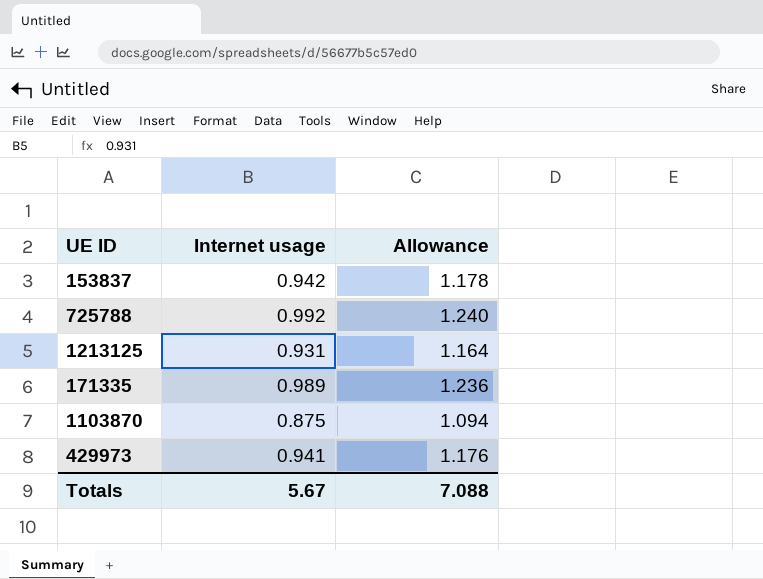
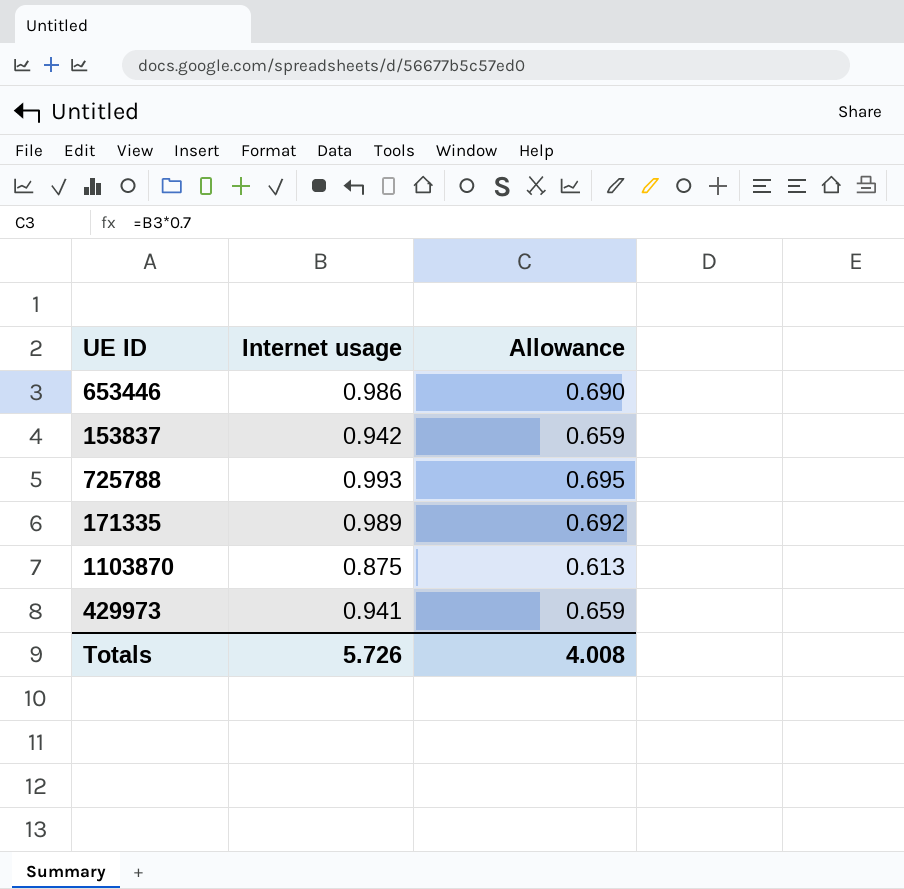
column Allowance | formula: [Internet usage] * 1.25 -> [Internet usage] * 0.7
row 1213125: 0.931 | 1.164 -> none
row 653446: none -> 0.986 | 0.690
725788 | Internet usage: 0.992 -> 0.993
Totals | Internet usage: 5.67 -> 5.726
Totals | Allowance: 7.088 -> 4.008

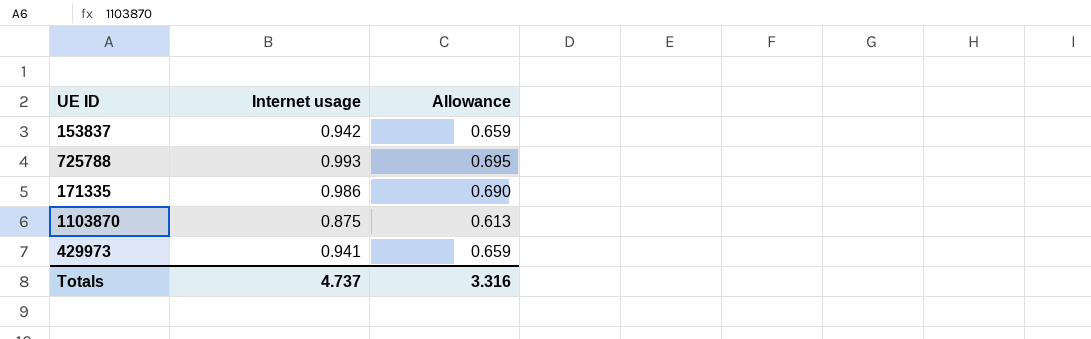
row 653446: 0.986 | 0.690 -> none
171335 | Internet usage: 0.989 -> 0.986
171335 | Allowance: 0.692 -> 0.690
Totals | Internet usage: 5.726 -> 4.737
Totals | Allowance: 4.008 -> 3.316

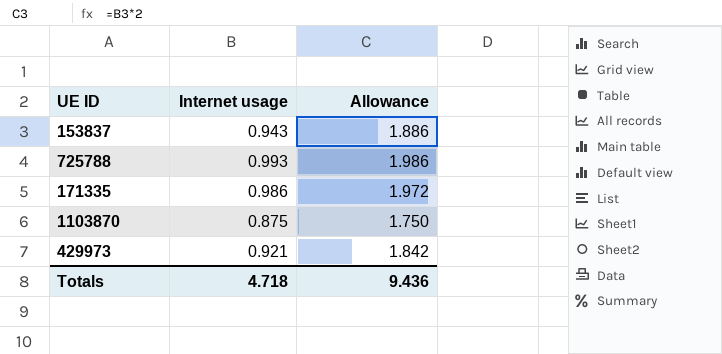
column Allowance | formula: [Internet usage] * 0.7 -> [Internet usage] * 2
153837 | Internet usage: 0.942 -> 0.943
429973 | Internet usage: 0.941 -> 0.921
Totals | Internet usage: 4.737 -> 4.718
Totals | Allowance: 3.316 -> 9.436

